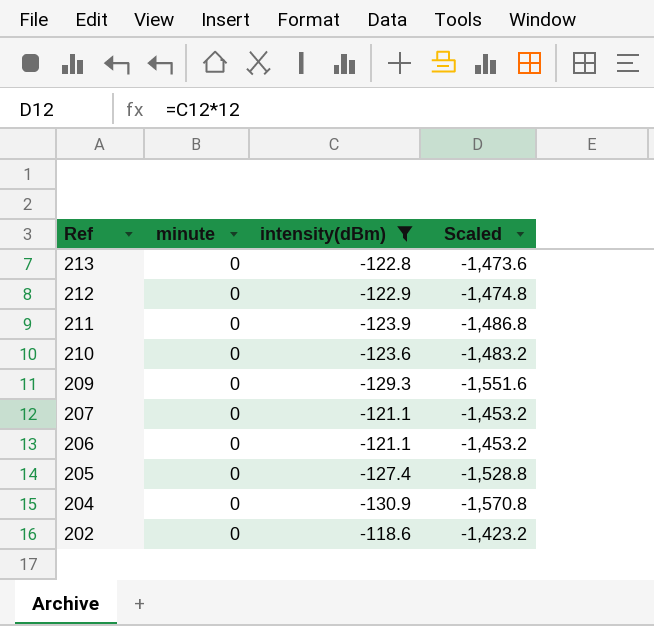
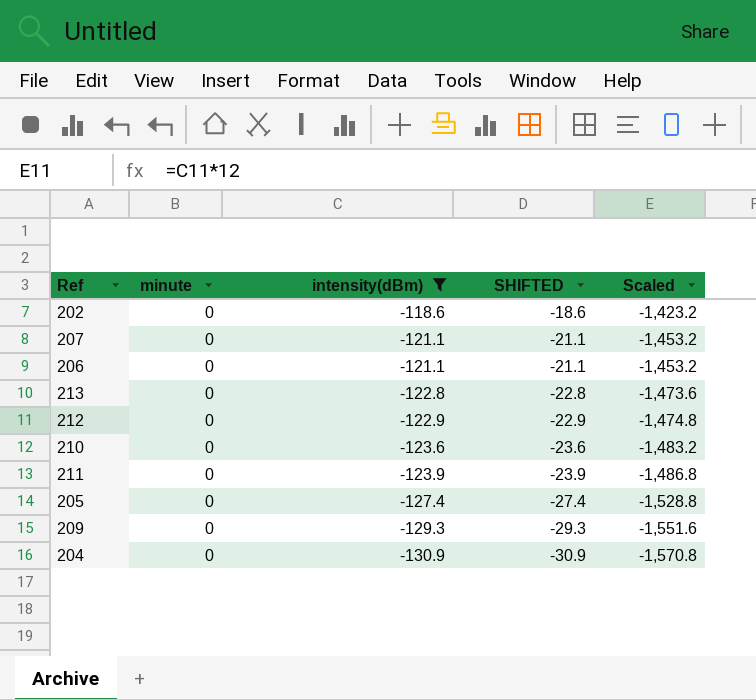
row order: Ref descending -> intensity(dBm) descending
column SHIFTED | formula: none -> [intensity(dBm)] + 100

